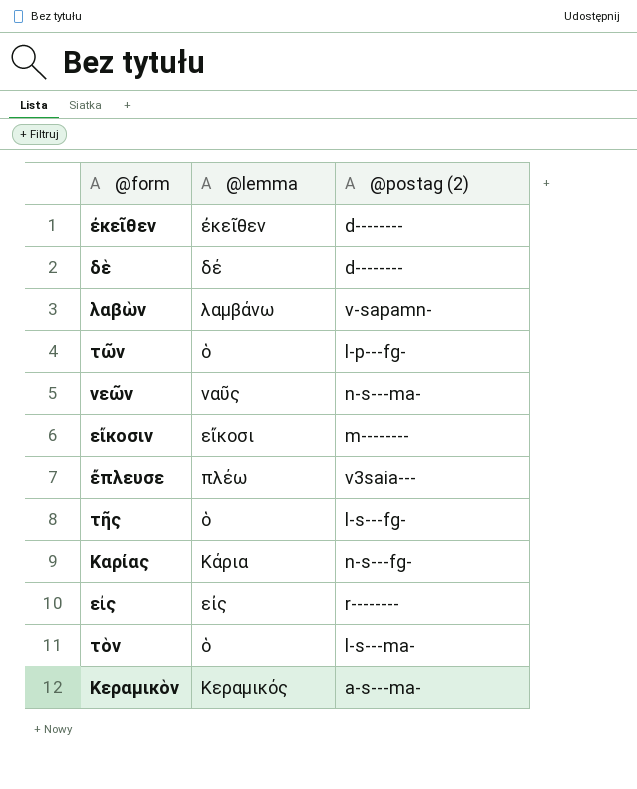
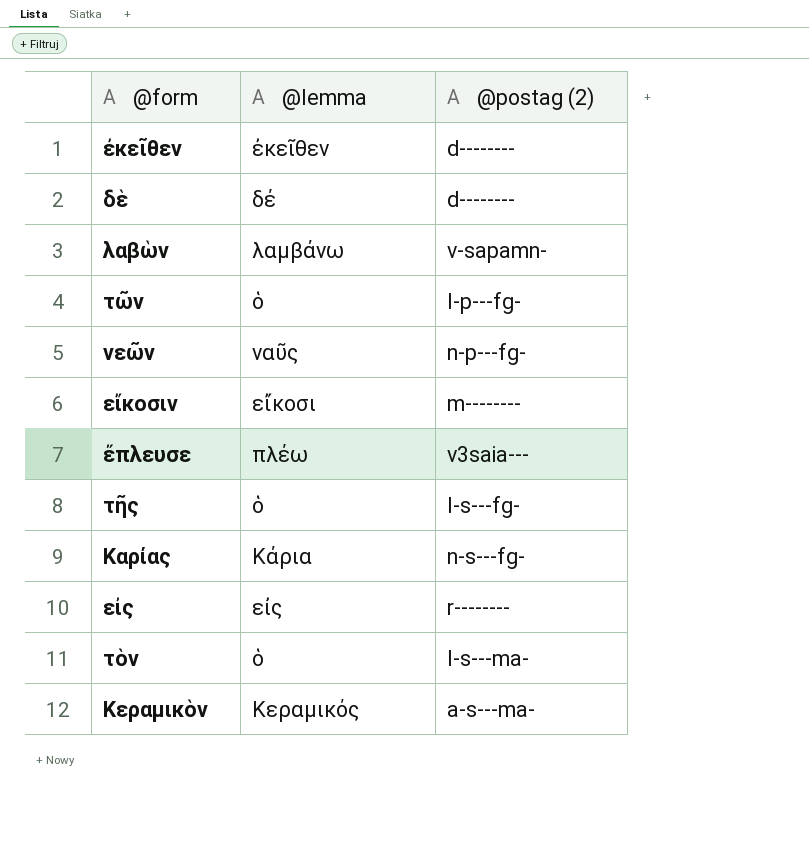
νεῶν | @postag (2): n-s---ma- -> n-p---fg-

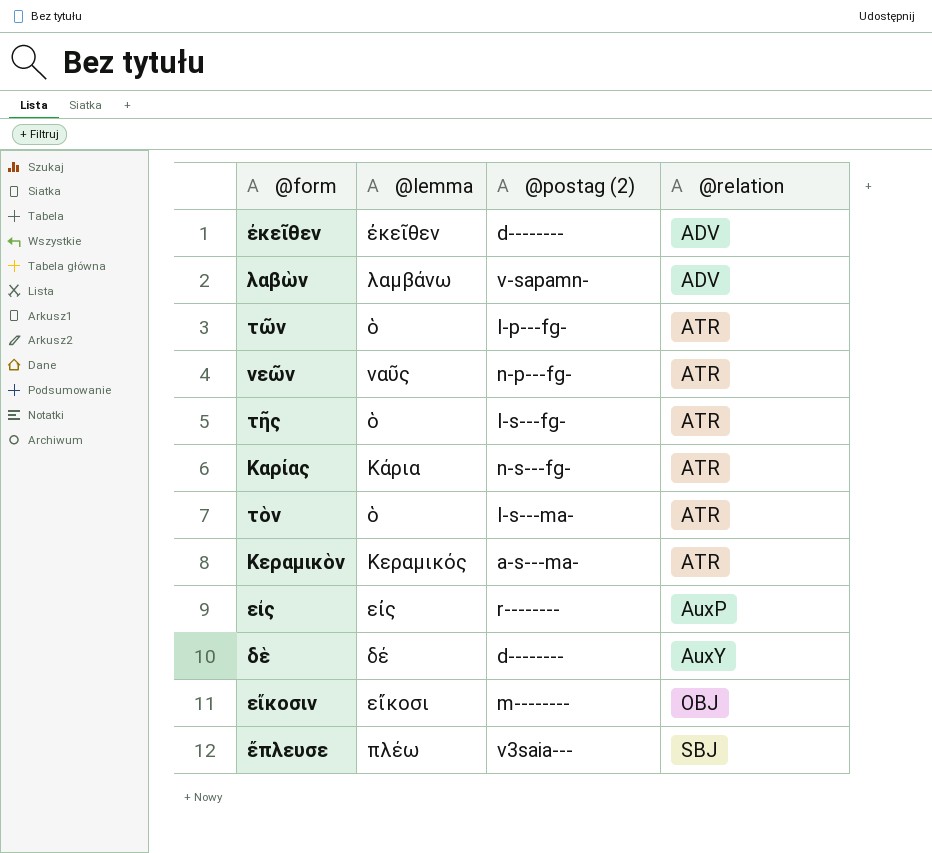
row order: none -> @relation ascending
column @relation | position: none -> 4

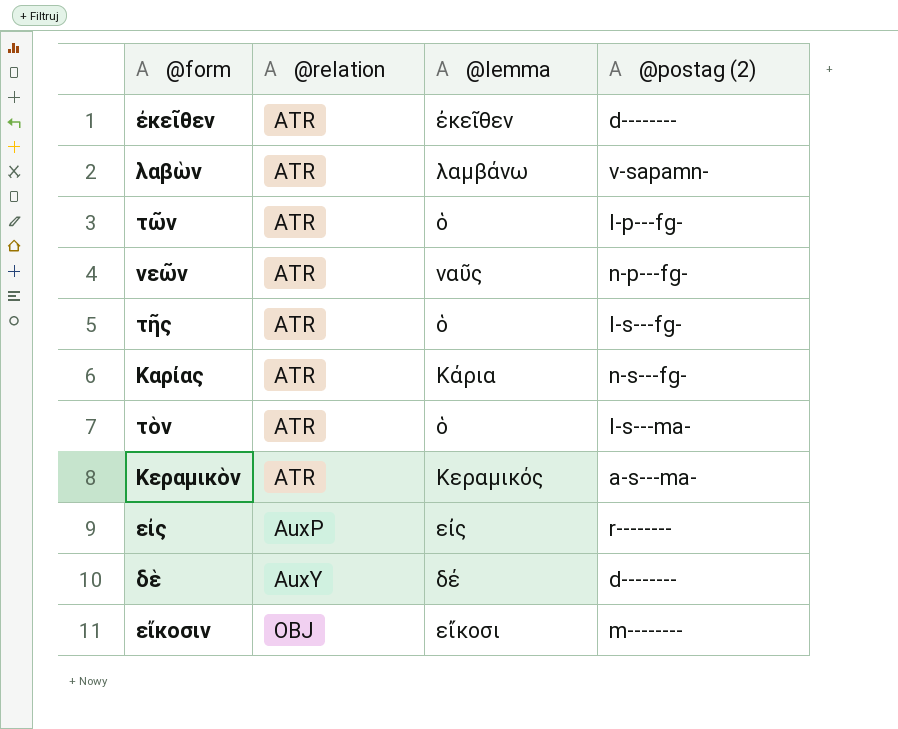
column @relation | position: 4 -> 2
row ἔπλευσε: πλέω | v3saia--- | SBJ -> none
ἐκεῖθεν | @relation: ADV -> ATR
λαβὼν | @relation: ADV -> ATR

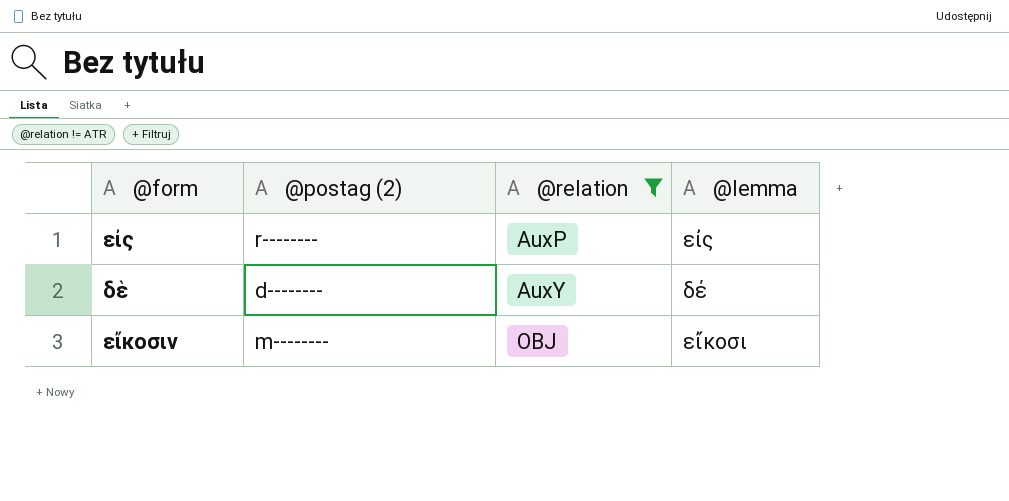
filter: none -> @relation != ATR
column @postag (2) | position: 4 -> 2

